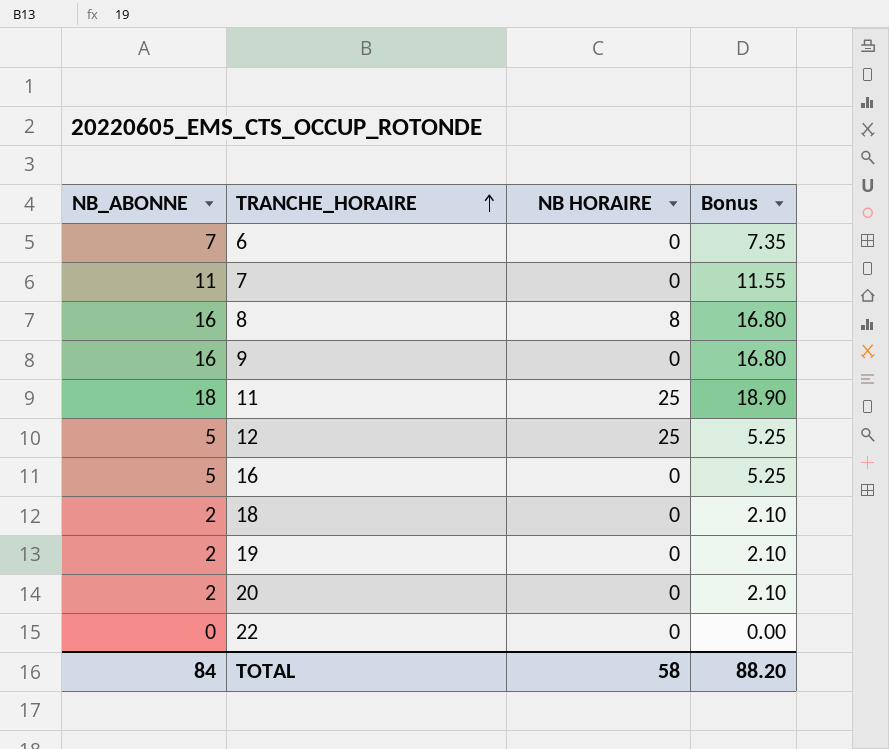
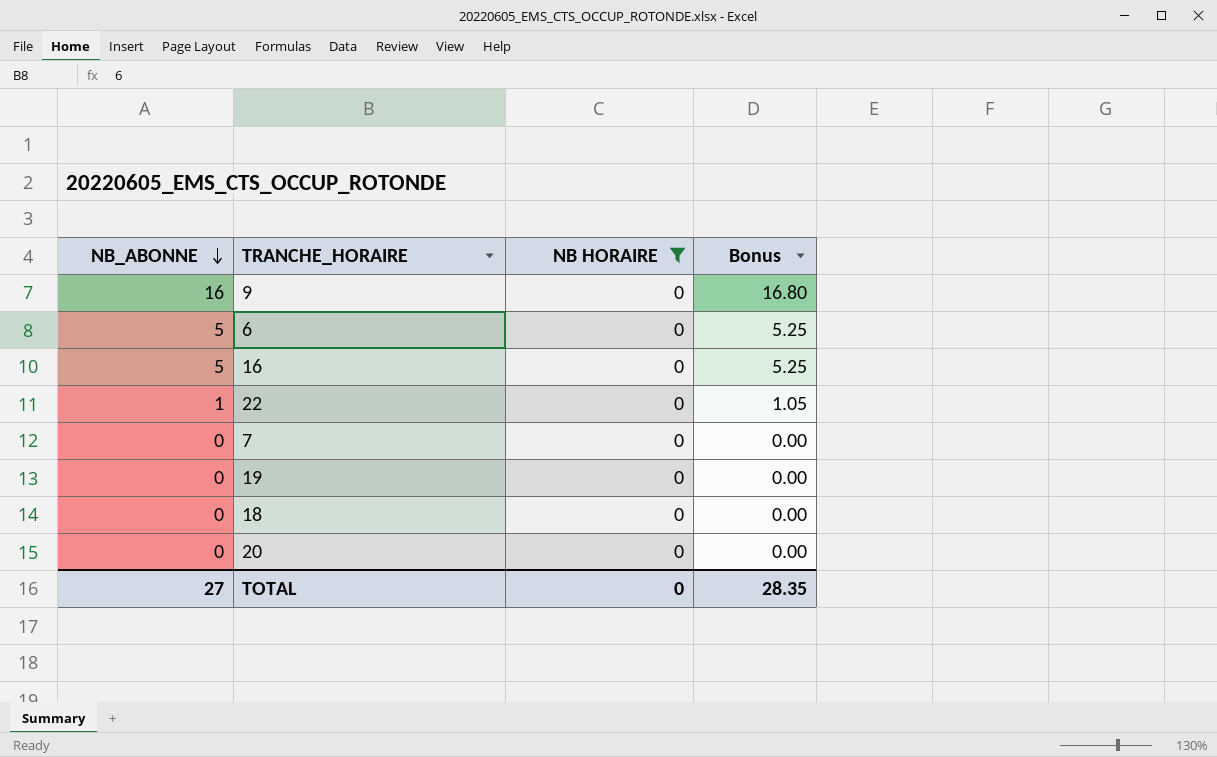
filter: none -> NB HORAIRE = 0
row order: TRANCHE_HORAIRE ascending -> NB_ABONNE descending
6 | NB_ABONNE: 7 -> 5
6 | Bonus: 7.35 -> 5.25
22 | NB_ABONNE: 0 -> 1
22 | Bonus: 0.00 -> 1.05
7 | NB_ABONNE: 11 -> 0
7 | Bonus: 11.55 -> 0.00
19 | NB_ABONNE: 2 -> 0
19 | Bonus: 2.10 -> 0.00
18 | NB_ABONNE: 2 -> 0
18 | Bonus: 2.10 -> 0.00
20 | NB_ABONNE: 2 -> 0
20 | Bonus: 2.10 -> 0.00
TOTAL | NB_ABONNE: 84 -> 27
TOTAL | NB HORAIRE: 58 -> 0
TOTAL | Bonus: 88.20 -> 28.35

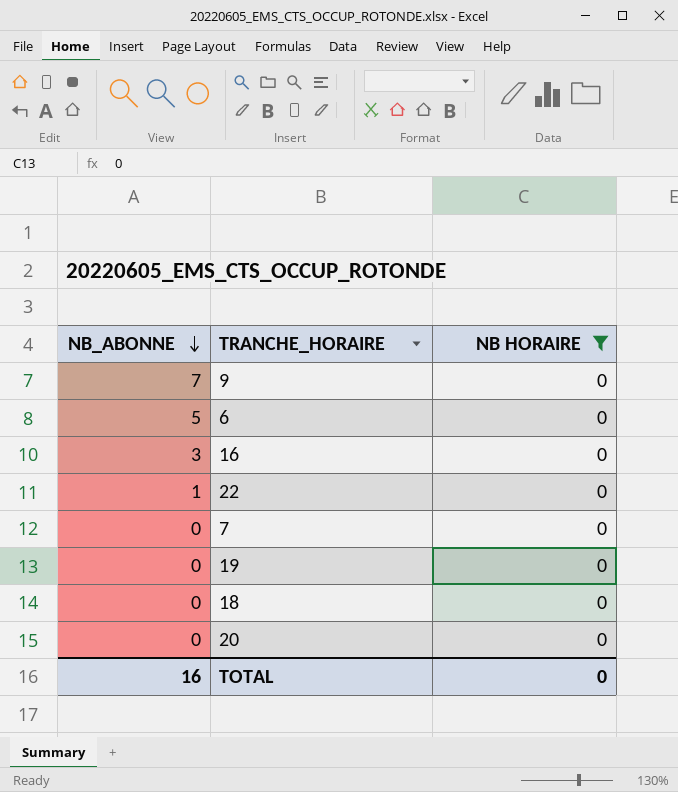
column Bonus | formula: [NB_ABONNE] * 1.05 -> none
9 | NB_ABONNE: 16 -> 7
16 | NB_ABONNE: 5 -> 3
TOTAL | NB_ABONNE: 27 -> 16

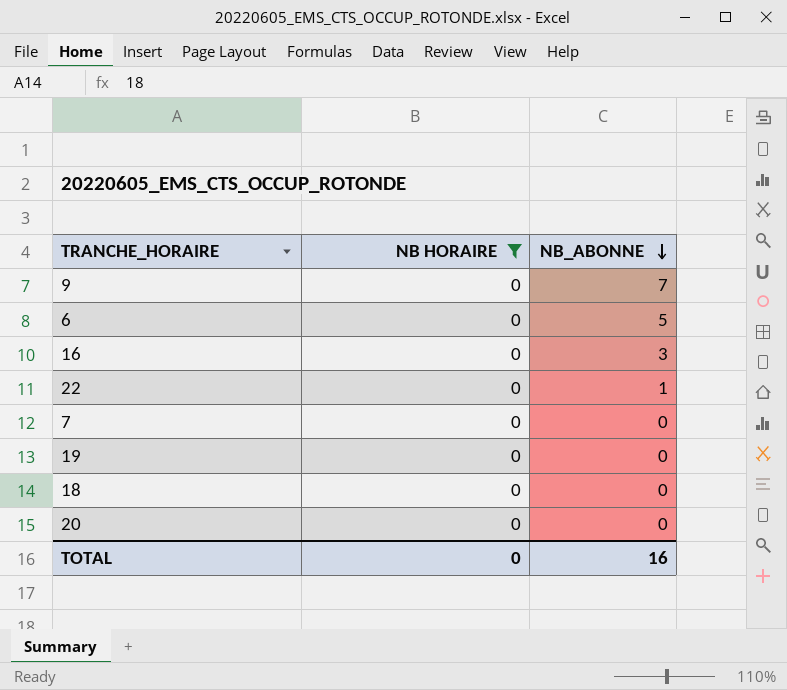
column NB_ABONNE | position: 1 -> 3

